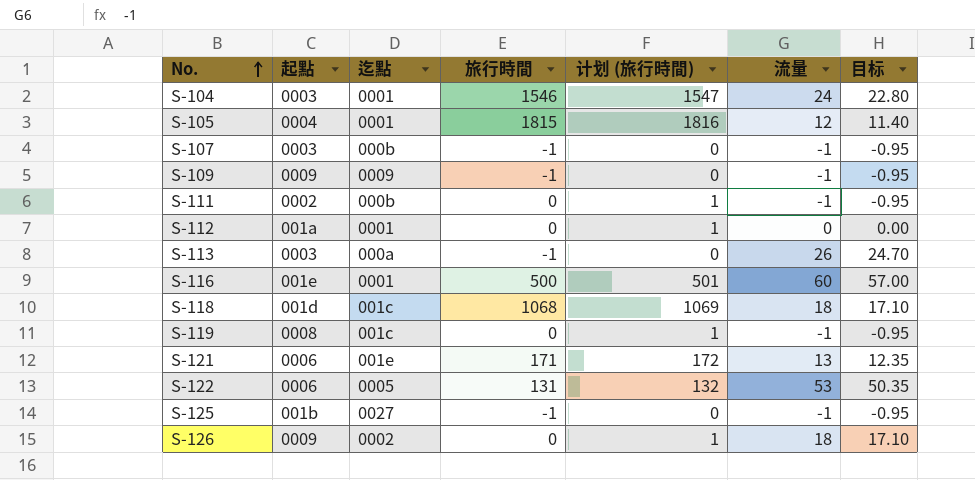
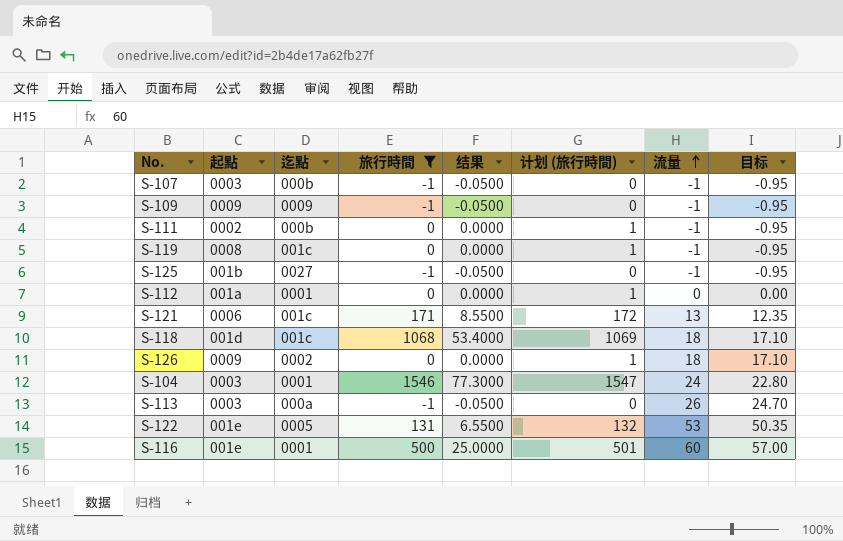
filter: none -> 旅行時間 != 1815
row order: No. ascending -> 流量 ascending
column 结果 | formula: none -> [旅行時間] * 0.05
S-121 | 迄點: 001e -> 001c
S-122 | 起點: 0006 -> 001e

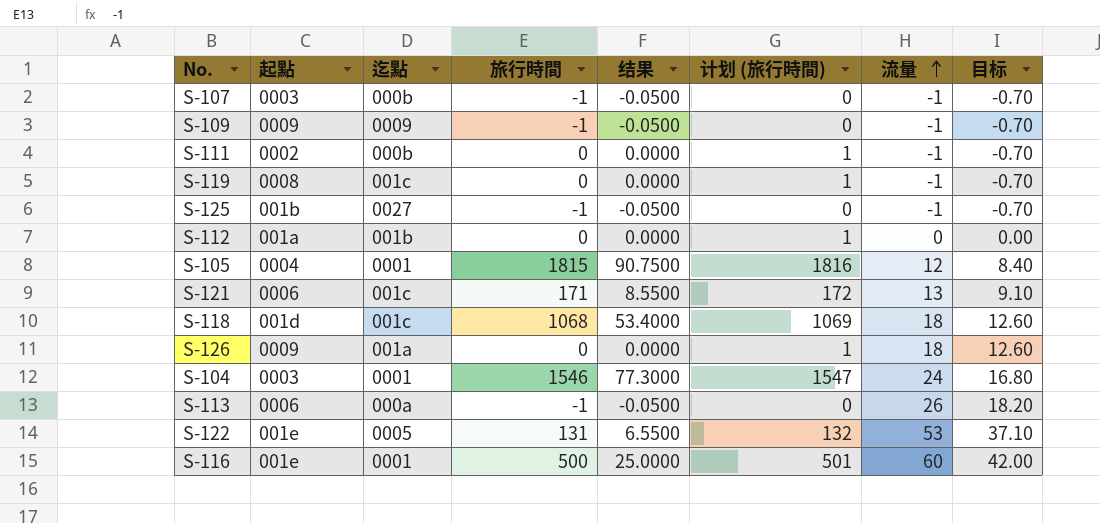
filter: 旅行時間 != 1815 -> none
column 目标 | formula: [流量] * 0.95 -> [流量] * 0.7
S-112 | 迄點: 0001 -> 001b
S-126 | 迄點: 0002 -> 001a
S-113 | 起點: 0003 -> 0006

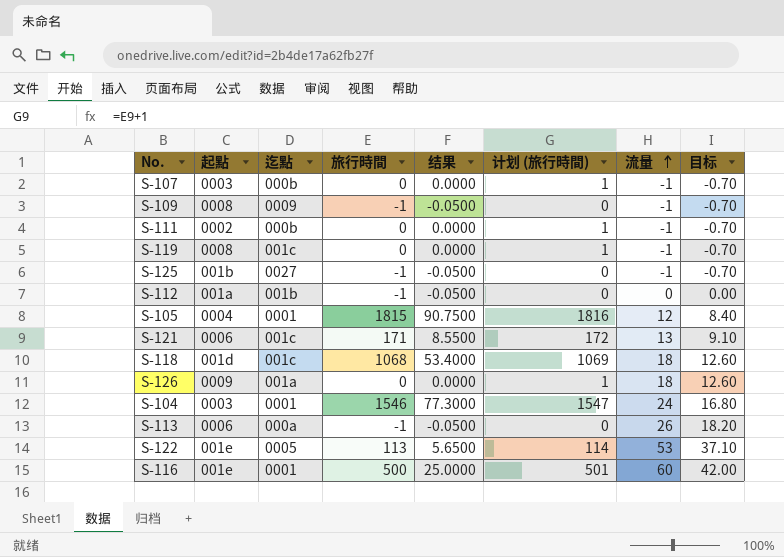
S-107 | 旅行時間: -1 -> 0
S-107 | 结果: -0.0500 -> 0.0000
S-107 | 计划 (旅行時間): 0 -> 1
S-109 | 起點: 0009 -> 0008
S-112 | 旅行時間: 0 -> -1
S-112 | 结果: 0.0000 -> -0.0500
S-112 | 计划 (旅行時間): 1 -> 0
S-122 | 旅行時間: 131 -> 113
S-122 | 结果: 6.5500 -> 5.6500
S-122 | 计划 (旅行時間): 132 -> 114

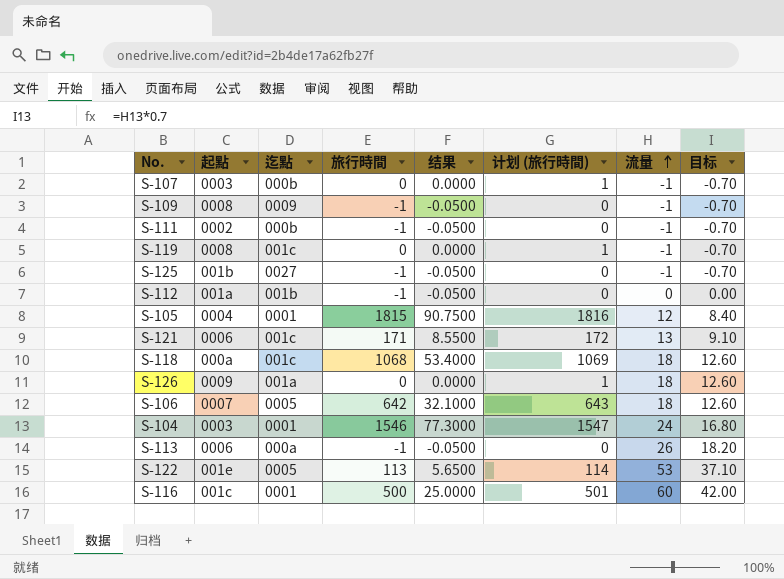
S-111 | 旅行時間: 0 -> -1
S-111 | 结果: 0.0000 -> -0.0500
S-111 | 计划 (旅行時間): 1 -> 0
S-118 | 起點: 001d -> 000a
row S-106: none -> 0007 | 0005 | 642 | 32.1000 | 643 | 18 | 12.60
S-116 | 起點: 001e -> 001c

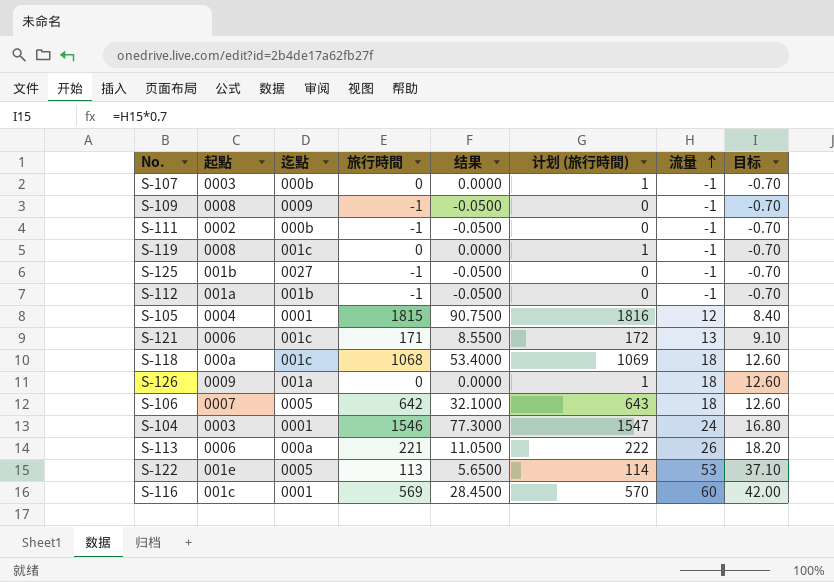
S-112 | 流量: 0 -> -1
S-112 | 目标: 0.00 -> -0.70
S-113 | 旅行時間: -1 -> 221
S-113 | 结果: -0.0500 -> 11.0500
S-113 | 计划 (旅行時間): 0 -> 222
S-116 | 旅行時間: 500 -> 569
S-116 | 结果: 25.0000 -> 28.4500
S-116 | 计划 (旅行時間): 501 -> 570

